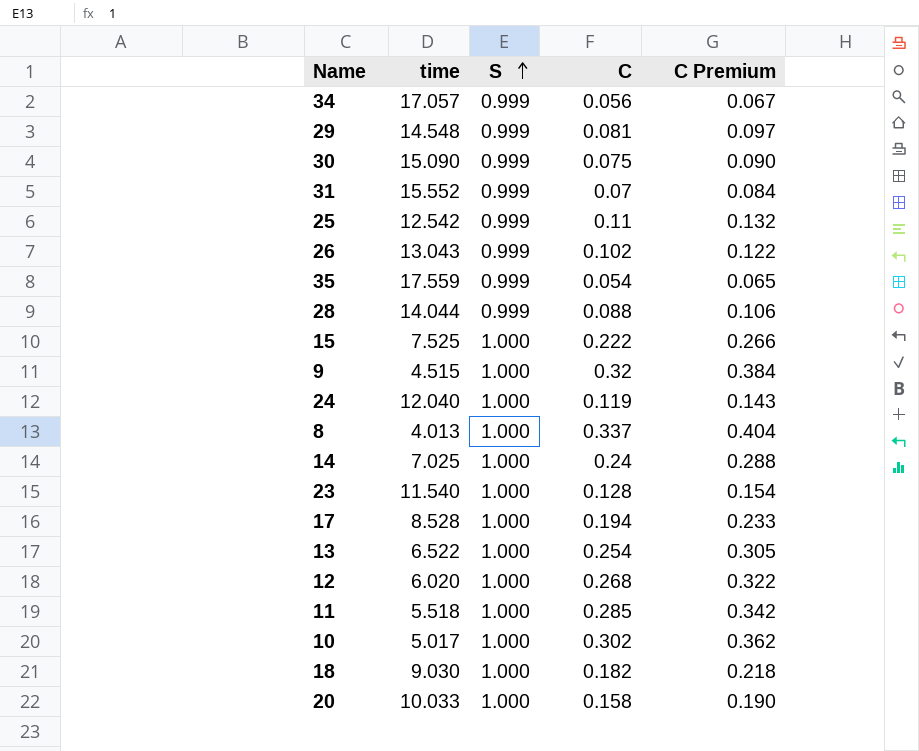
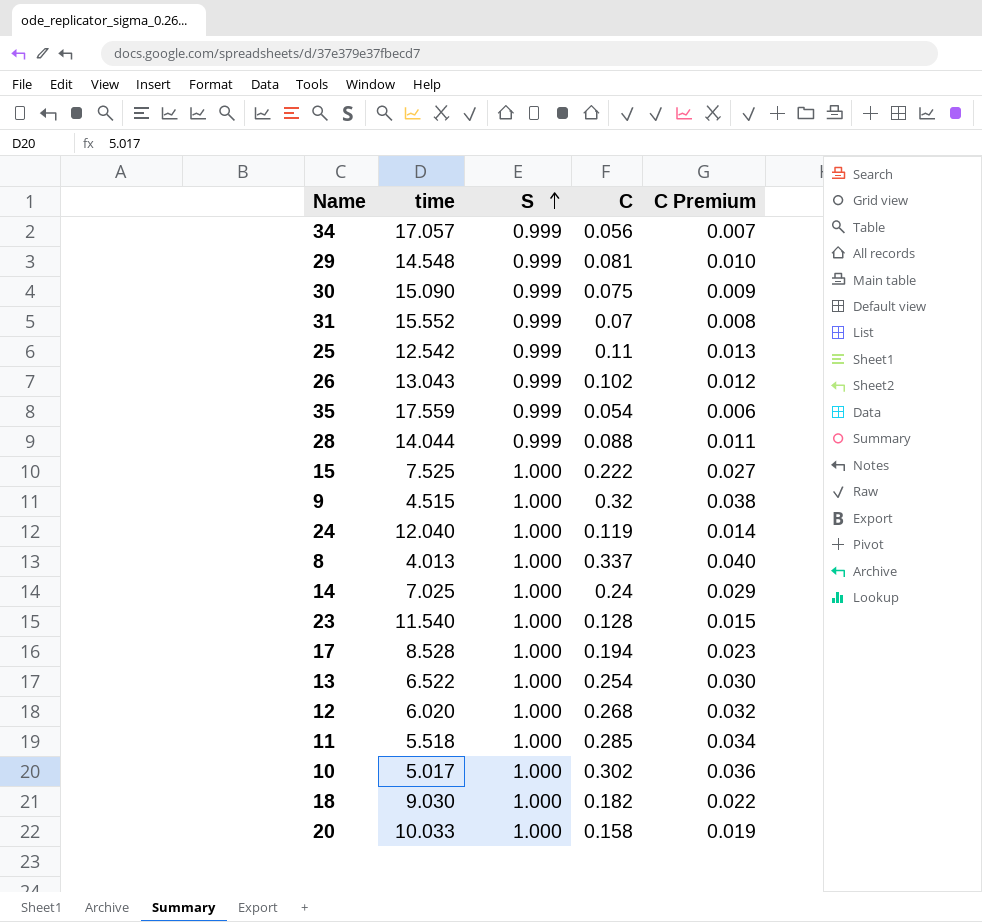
column C Premium | formula: [C] * 1.2 -> [C] * 0.12

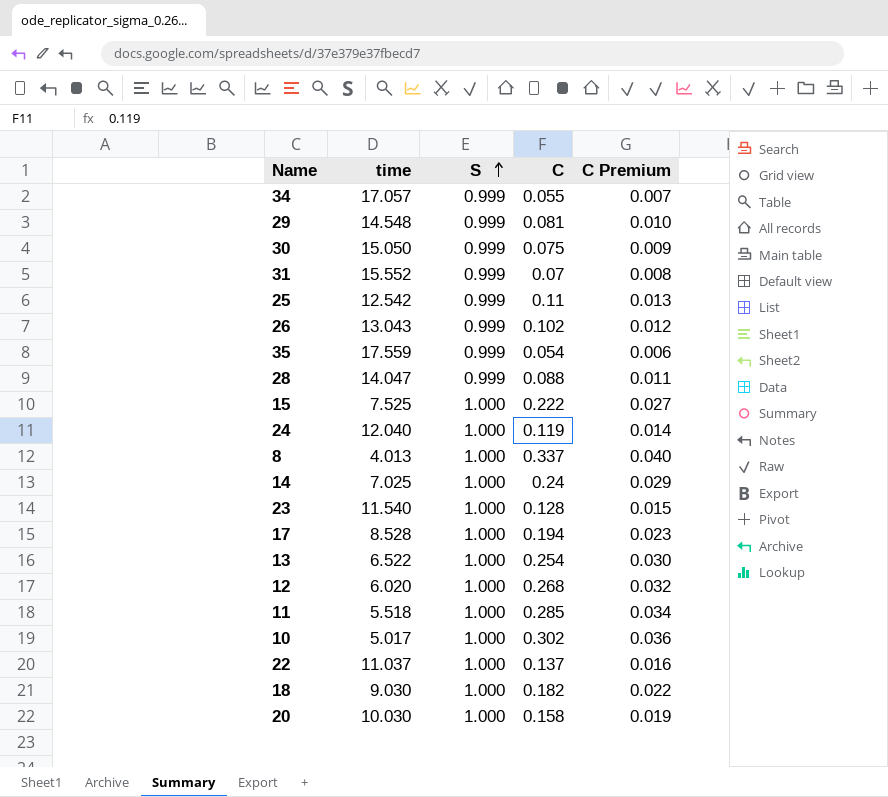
row 9: 4.515 | 1.000 | 0.32 | 0.038 -> none
34 | C: 0.056 -> 0.055
30 | time: 15.090 -> 15.050
28 | time: 14.044 -> 14.047
row 22: none -> 11.037 | 1.000 | 0.137 | 0.016
20 | time: 10.033 -> 10.030

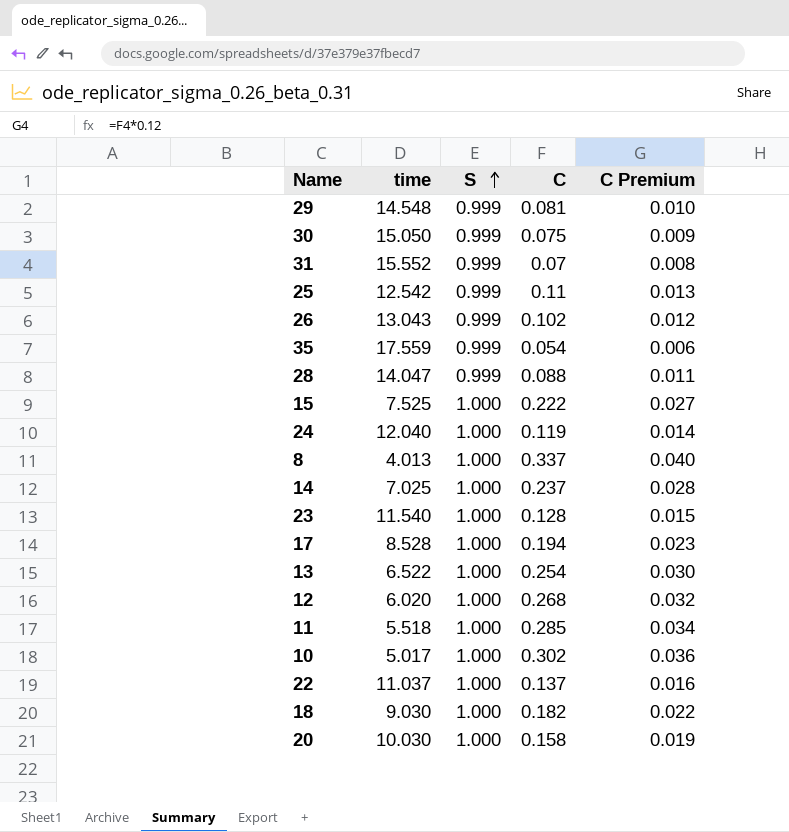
row 34: 17.057 | 0.999 | 0.055 | 0.007 -> none
14 | C: 0.24 -> 0.237
14 | C Premium: 0.029 -> 0.028

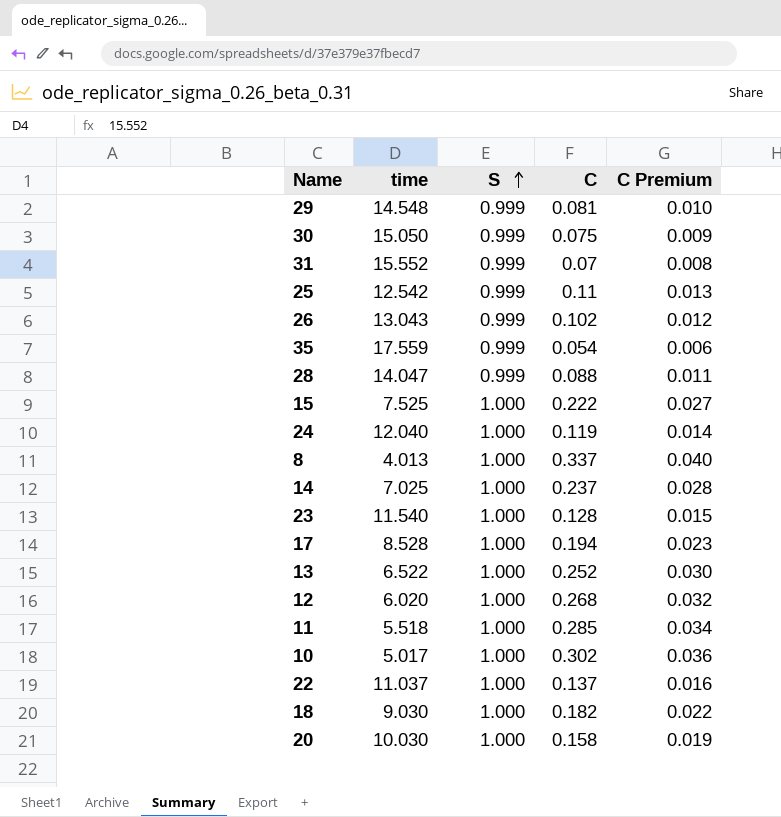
13 | C: 0.254 -> 0.252

